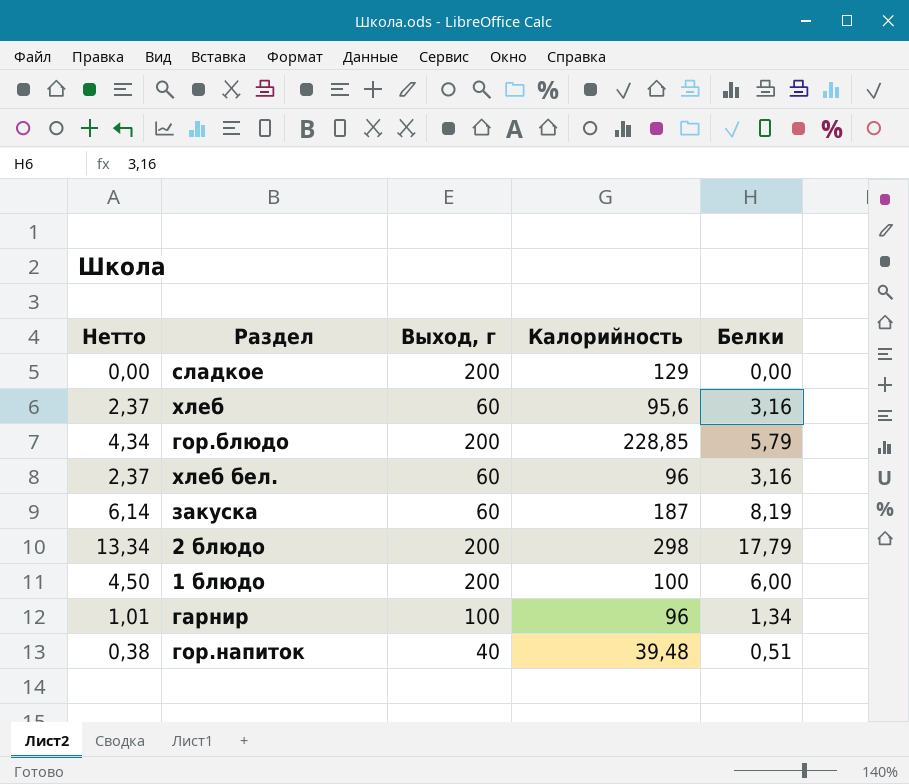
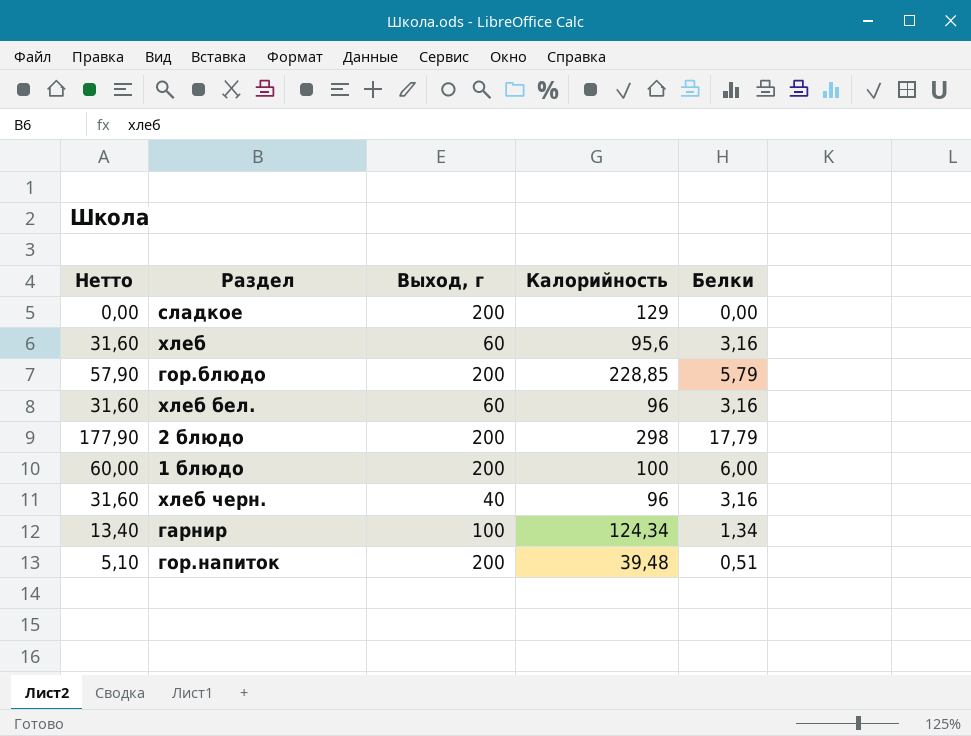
column Нетто | formula: [Белки] * 0,75 -> [Белки] * 10
row закуска: 6,14 | 60 | 187 | 8,19 -> none
row хлеб черн.: none -> 31,60 | 40 | 96 | 3,16
гарнир | Калорийность: 96 -> 124,34
гор.напиток | Выход, г: 40 -> 200

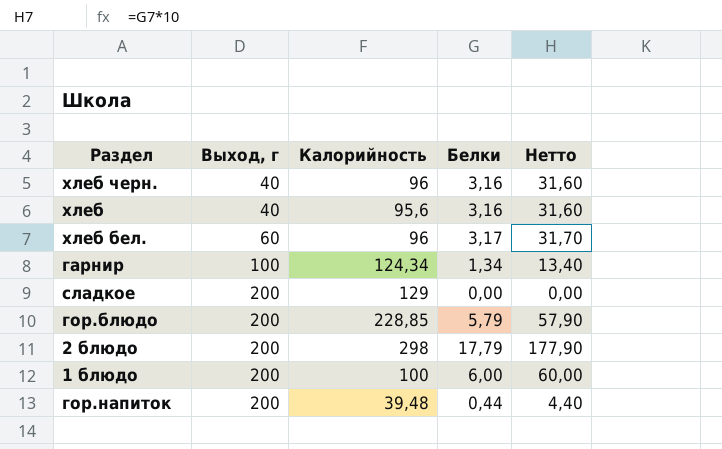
row order: none -> Выход, г ascending
column Нетто | position: 1 -> 5
хлеб | Выход, г: 60 -> 40
хлеб бел. | Белки: 3,16 -> 3,17
хлеб бел. | Нетто: 31,60 -> 31,70
гор.напиток | Белки: 0,51 -> 0,44
гор.напиток | Нетто: 5,10 -> 4,40

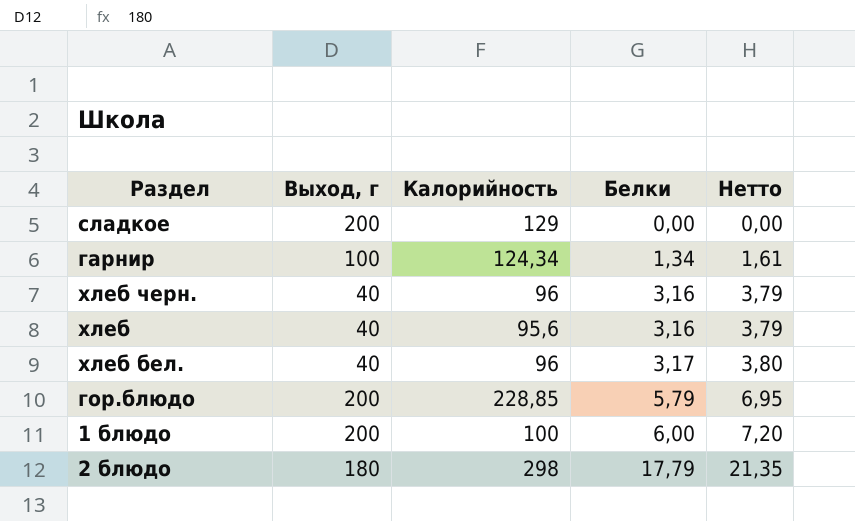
row order: Выход, г ascending -> Белки ascending
column Нетто | formula: [Белки] * 10 -> [Белки] * 1,2
row гор.напиток: 200 | 39,48 | 0,44 | 4,40 -> none
хлеб бел. | Выход, г: 60 -> 40
2 блюдо | Выход, г: 200 -> 180

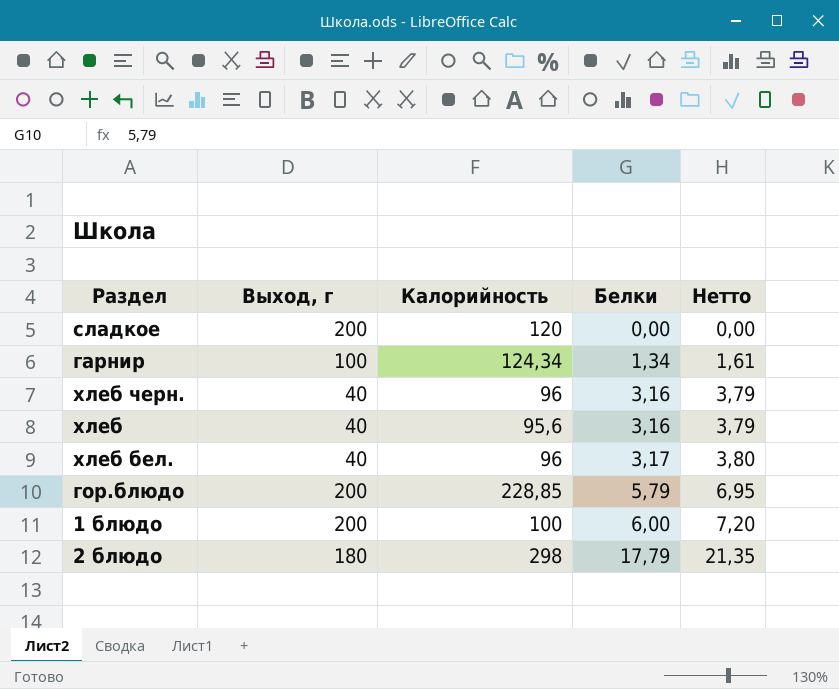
сладкое | Калорийность: 129 -> 120

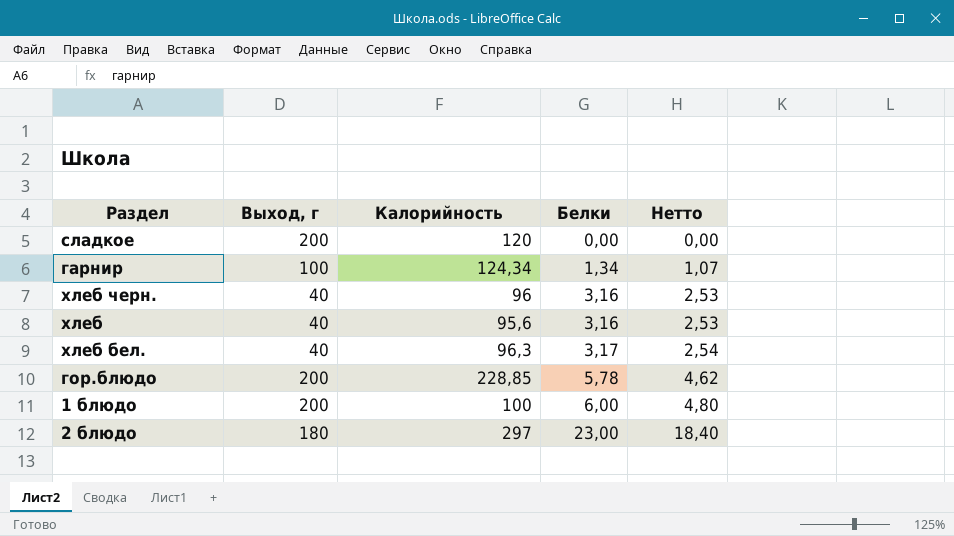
column Нетто | formula: [Белки] * 1,2 -> [Белки] * 0,8
хлеб бел. | Калорийность: 96 -> 96,3
гор.блюдо | Белки: 5,79 -> 5,78
2 блюдо | Калорийность: 298 -> 297
2 блюдо | Белки: 17,79 -> 23,00

